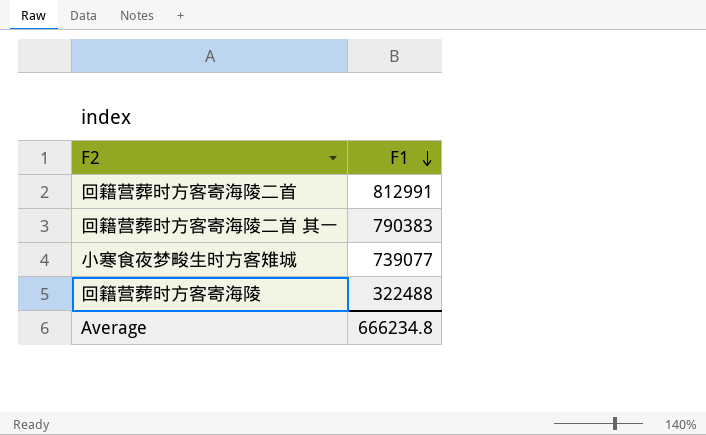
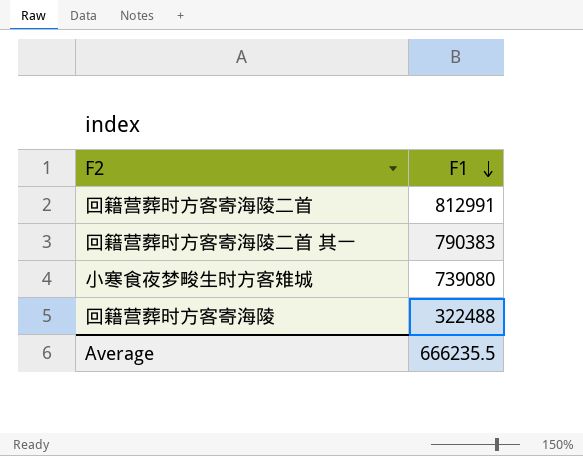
小寒食夜梦畯生时方客雉城 | F1: 739077 -> 739080
Average | F1: 666234.8 -> 666235.5

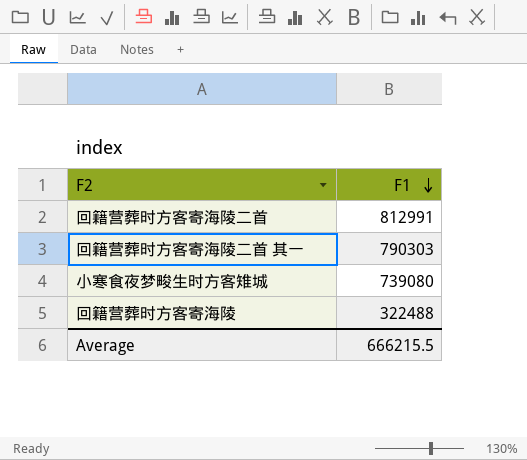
回籍营葬时方客寄海陵二首 其一 | F1: 790383 -> 790303
Average | F1: 666235.5 -> 666215.5

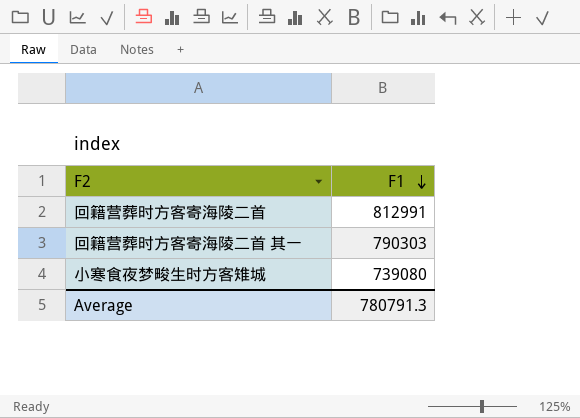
row 回籍营葬时方客寄海陵: 322488 -> none
Average | F1: 666215.5 -> 780791.3

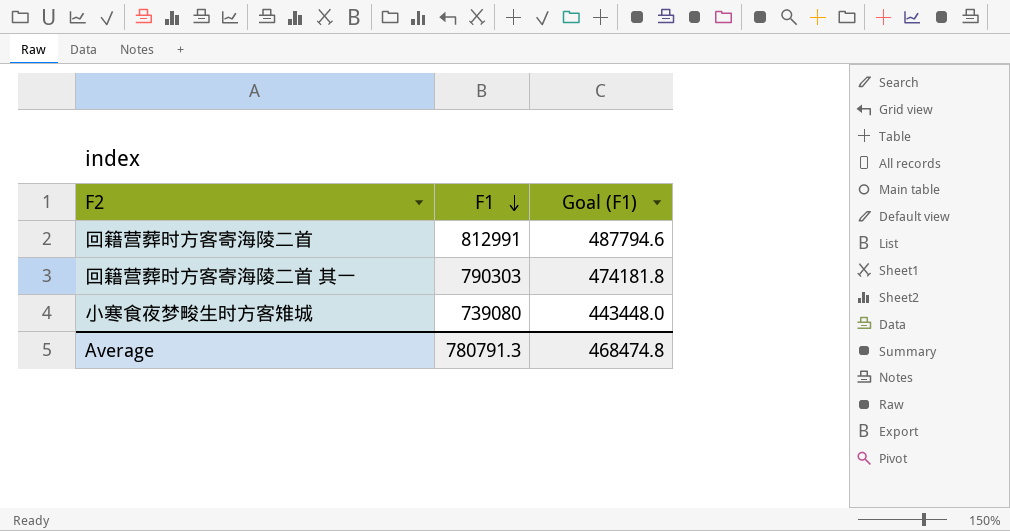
column Goal (F1) | formula: none -> [F1] * 0.6

